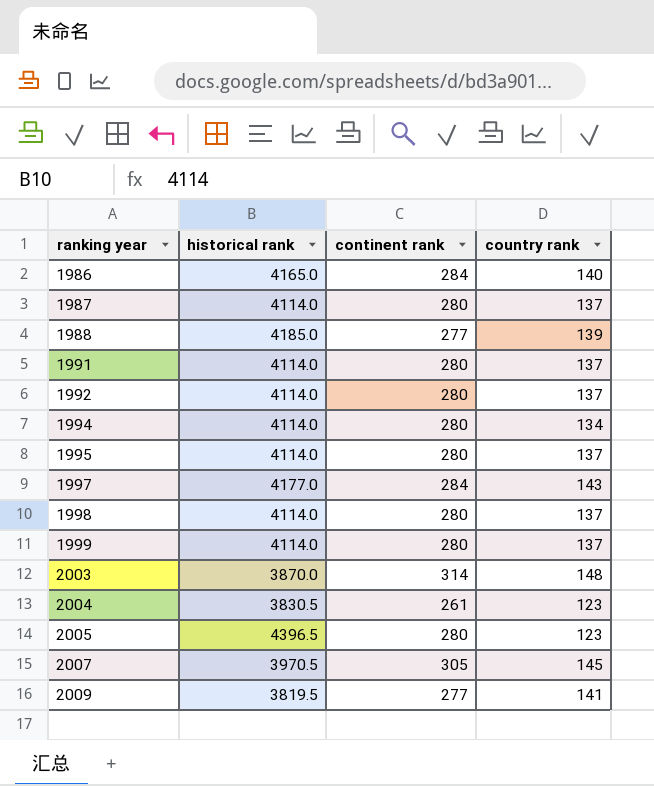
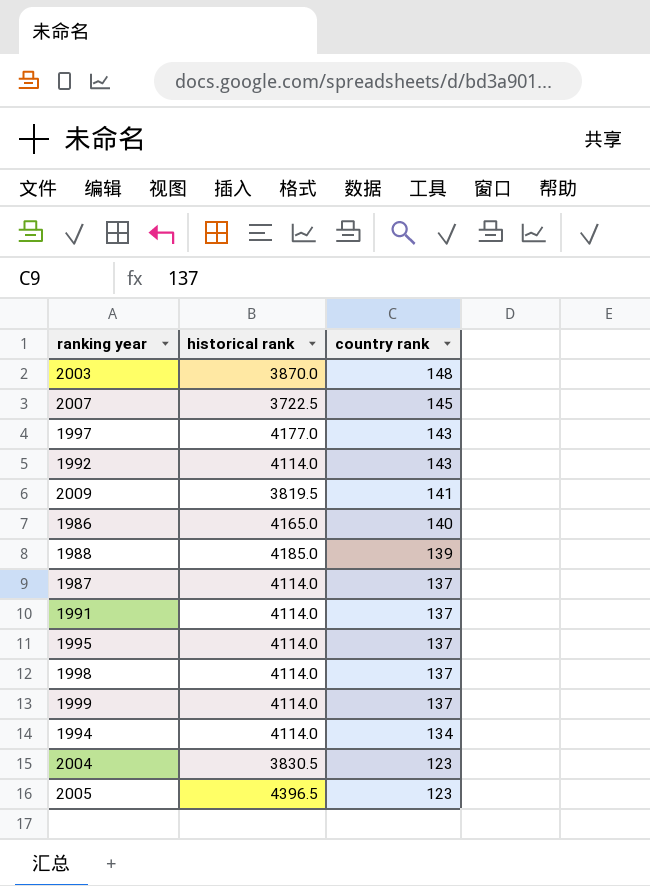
row order: ranking year ascending -> country rank descending
column continent rank | position: 3 -> none
2007 | historical rank: 3970.5 -> 3722.5
1992 | country rank: 137 -> 143

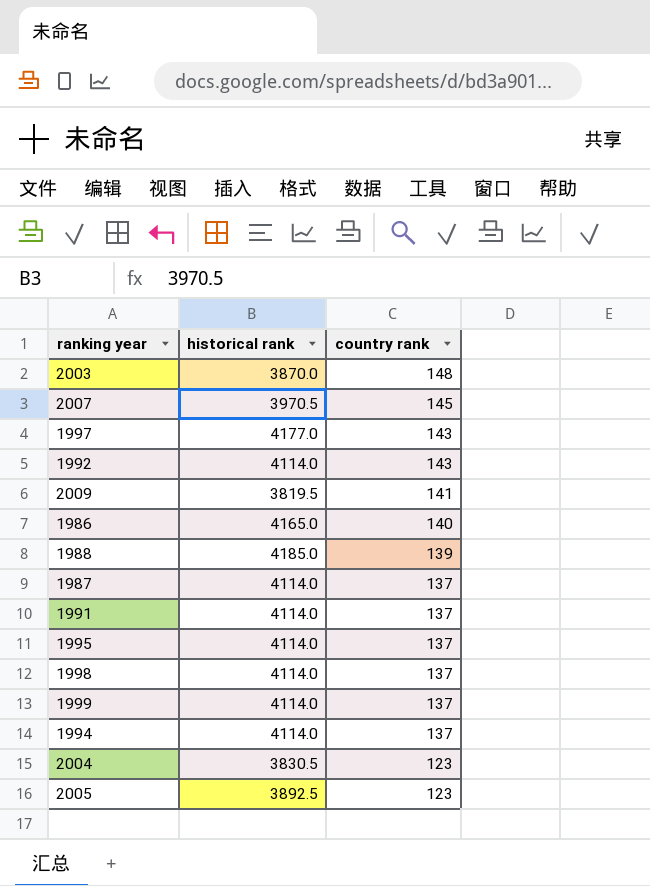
2007 | historical rank: 3722.5 -> 3970.5
1994 | country rank: 134 -> 137
2005 | historical rank: 4396.5 -> 3892.5

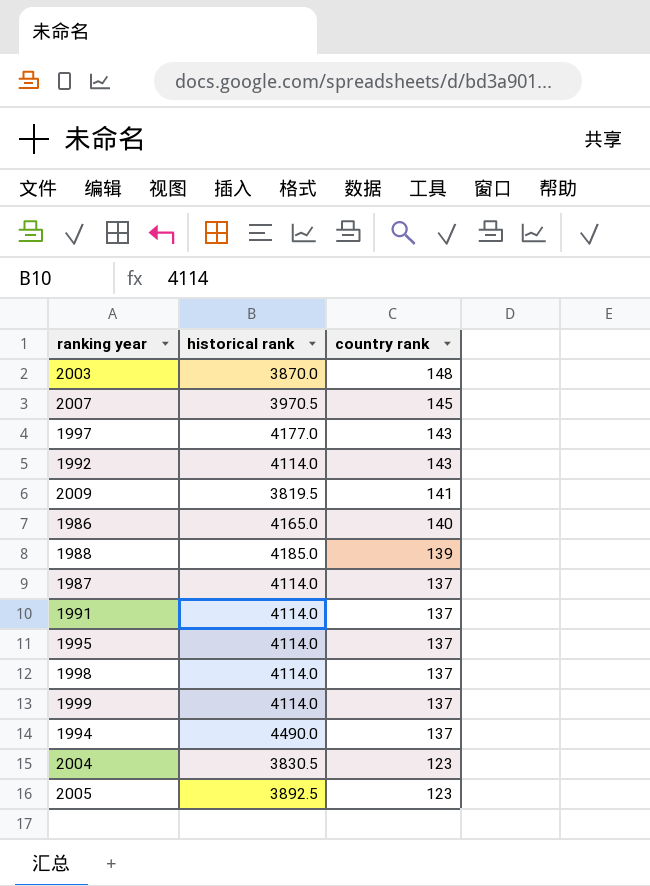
1994 | historical rank: 4114.0 -> 4490.0

